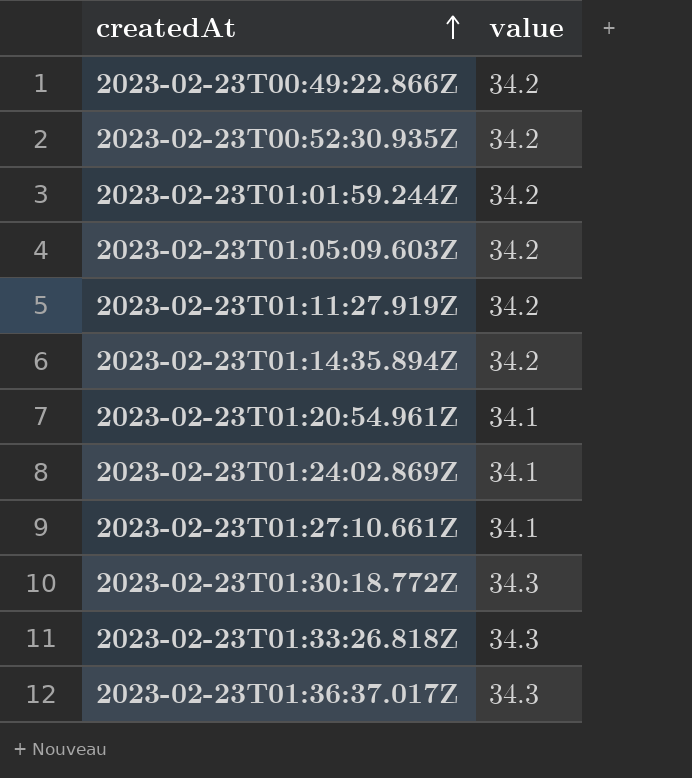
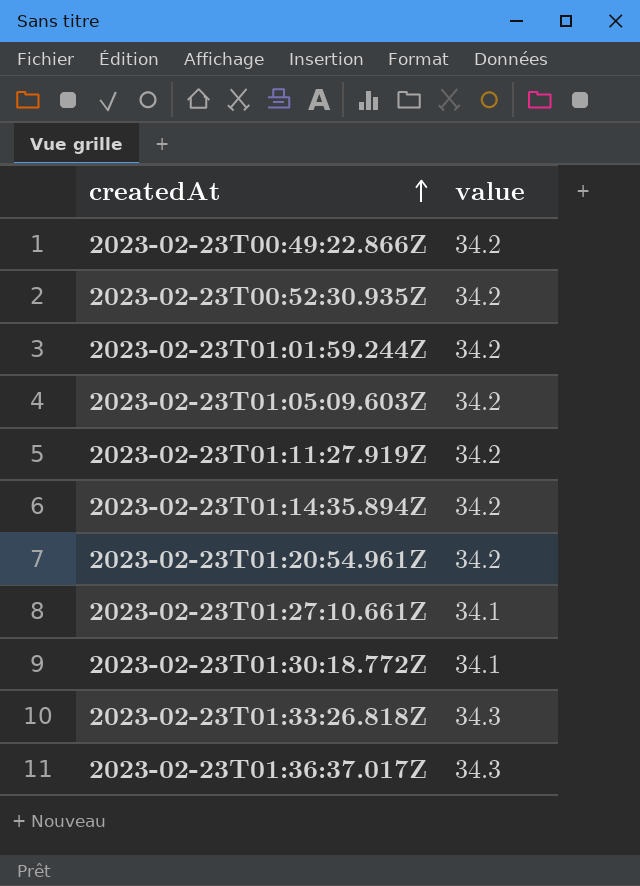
row 2023-02-23T01:24:02.869Z: 34.1 -> none
2023-02-23T01:20:54.961Z | value: 34.1 -> 34.2
2023-02-23T01:30:18.772Z | value: 34.3 -> 34.1

